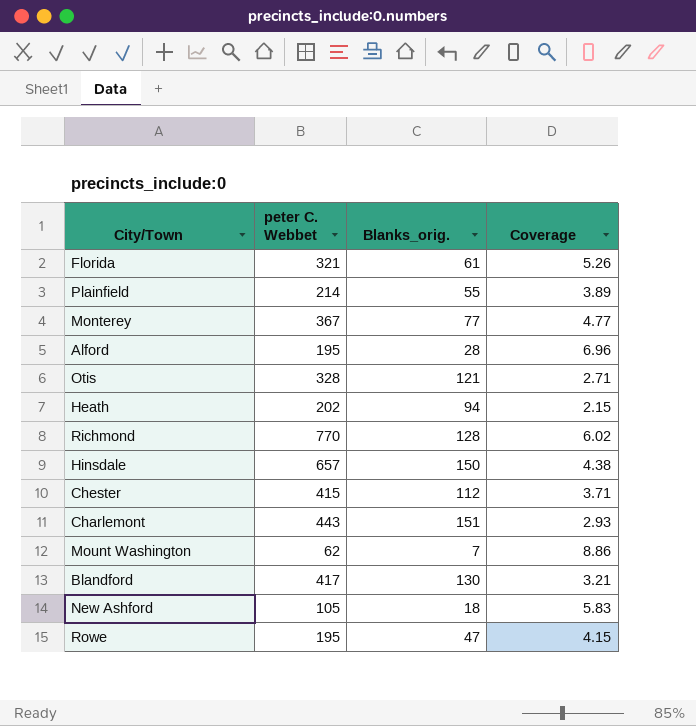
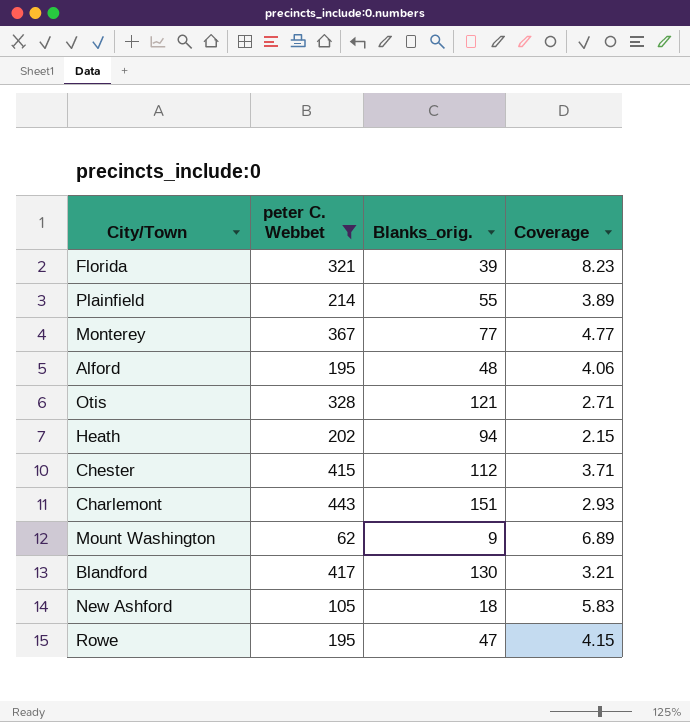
filter: none -> peter C. Webbet <= 443
Florida | Blanks_orig.: 61 -> 39
Florida | Coverage: 5.26 -> 8.23
Alford | Blanks_orig.: 28 -> 48
Alford | Coverage: 6.96 -> 4.06
Mount Washington | Blanks_orig.: 7 -> 9
Mount Washington | Coverage: 8.86 -> 6.89

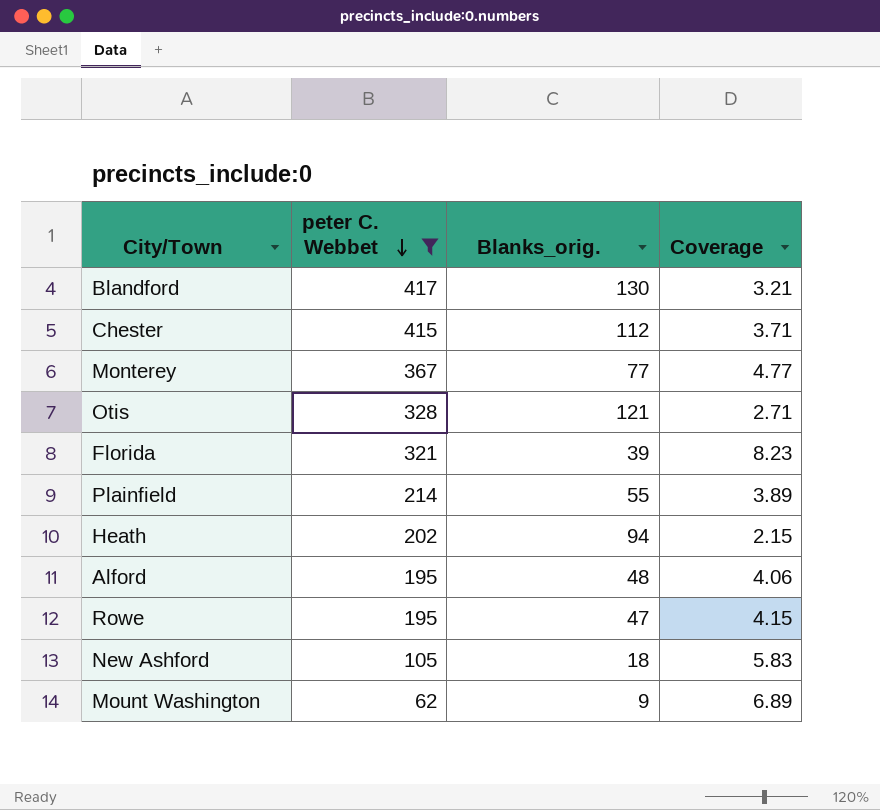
row order: none -> peter C. Webbet descending
row Charlemont: 443 | 151 | 2.93 -> none

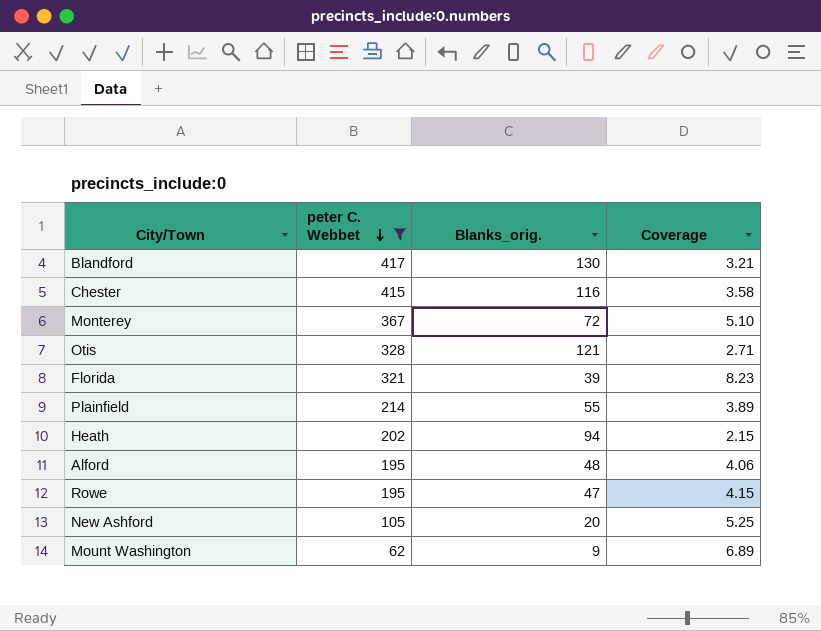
Chester | Blanks_orig.: 112 -> 116
Chester | Coverage: 3.71 -> 3.58
Monterey | Blanks_orig.: 77 -> 72
Monterey | Coverage: 4.77 -> 5.10
New Ashford | Blanks_orig.: 18 -> 20
New Ashford | Coverage: 5.83 -> 5.25

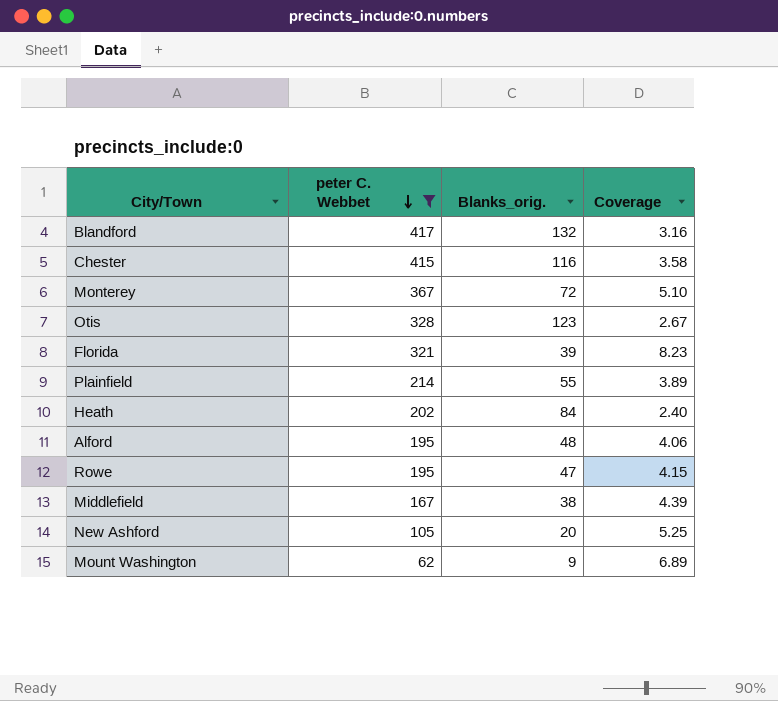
Blandford | Blanks_orig.: 130 -> 132
Blandford | Coverage: 3.21 -> 3.16
Otis | Blanks_orig.: 121 -> 123
Otis | Coverage: 2.71 -> 2.67
Heath | Blanks_orig.: 94 -> 84
Heath | Coverage: 2.15 -> 2.40
row Middlefield: none -> 167 | 38 | 4.39

